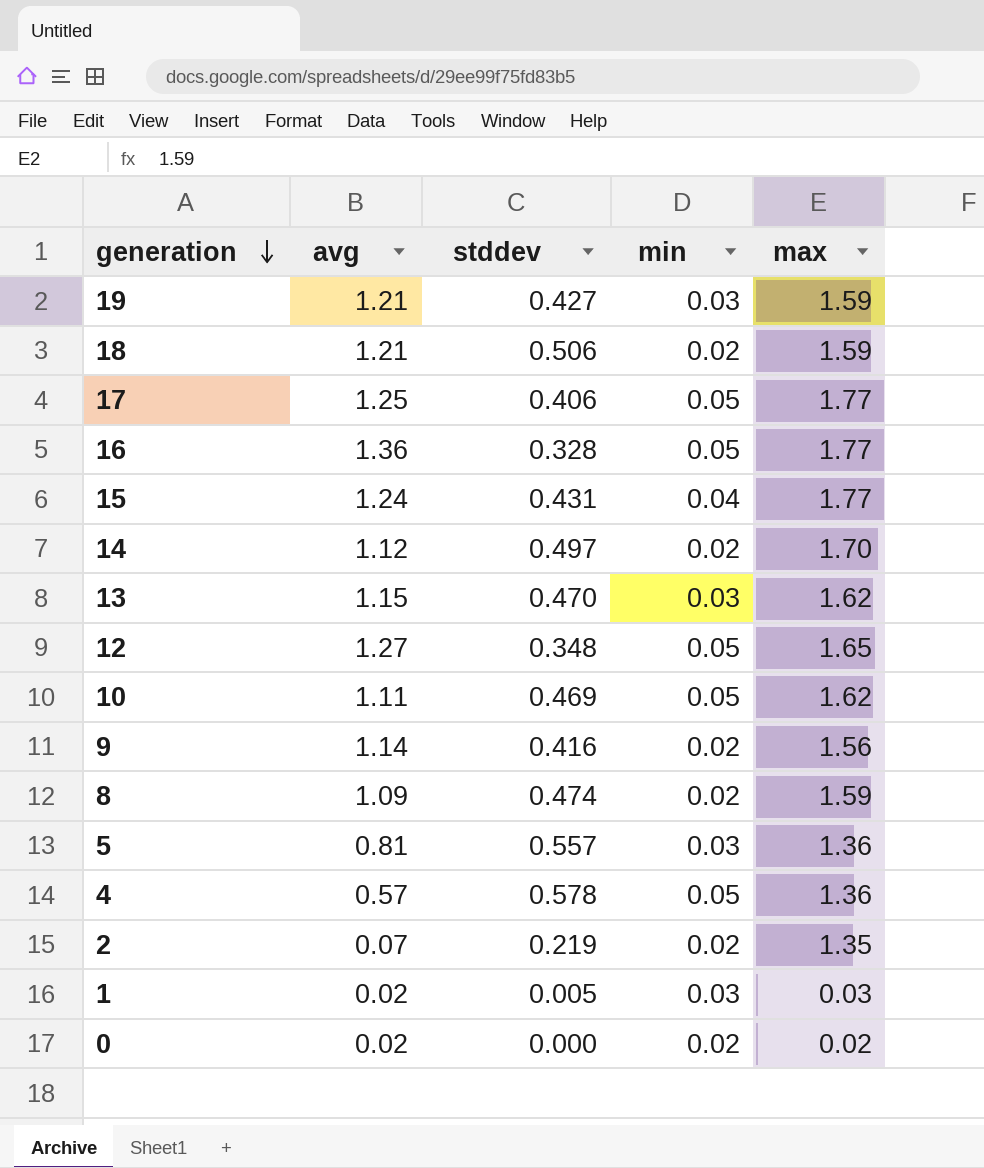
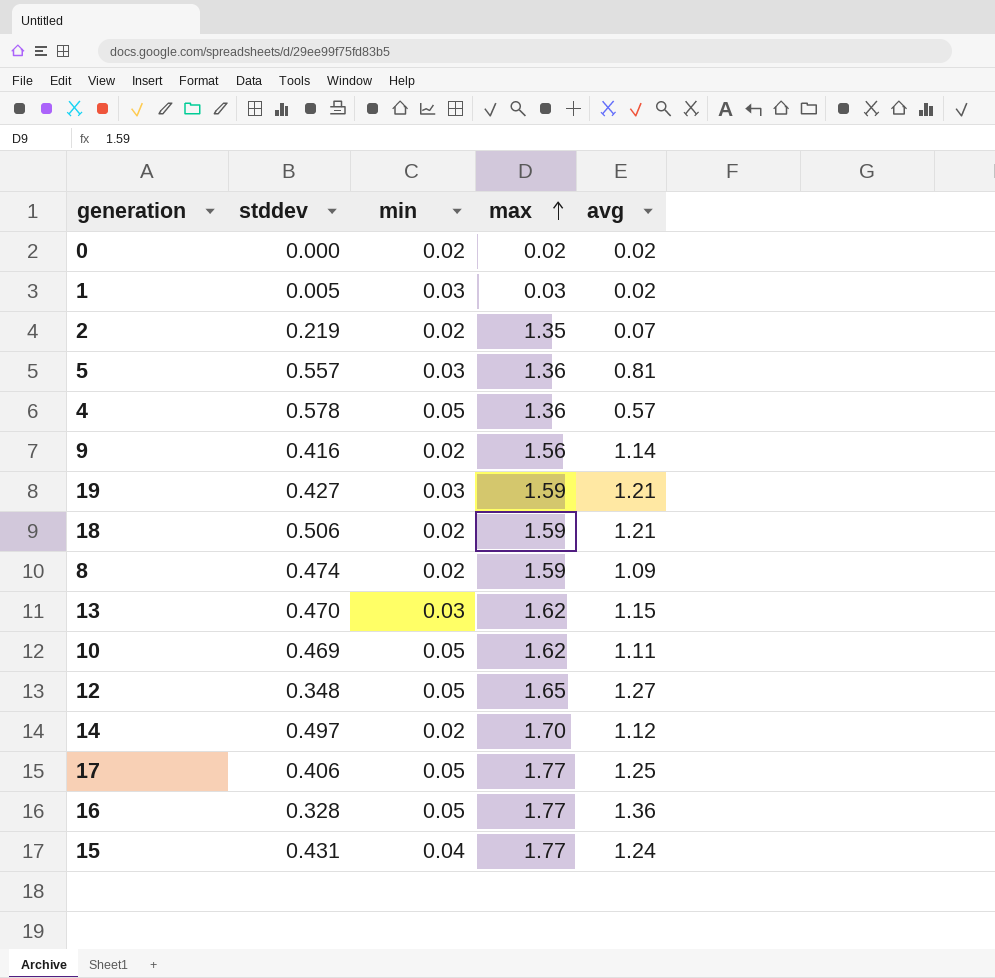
row order: generation descending -> max ascending
column avg | position: 2 -> 5

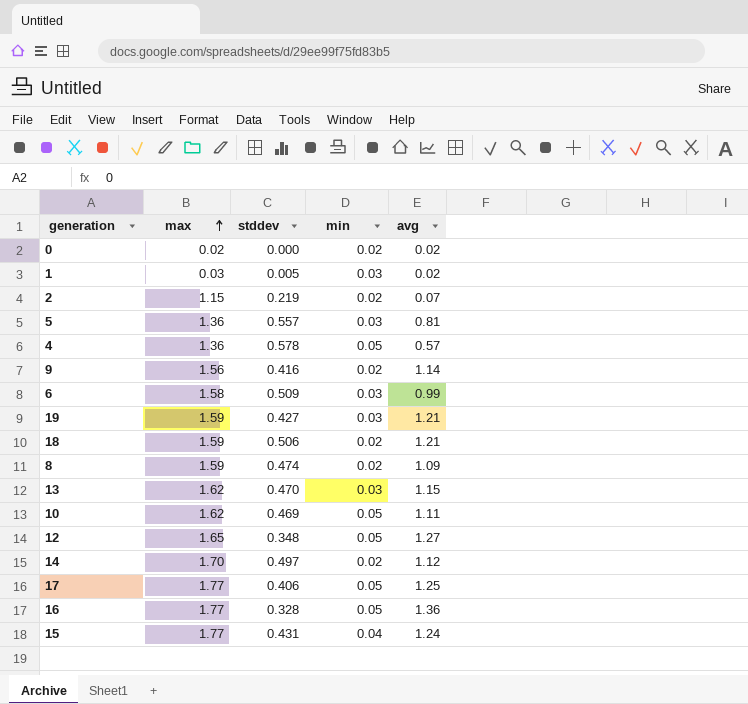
column max | position: 4 -> 2
2 | max: 1.35 -> 1.15
row 6: none -> 1.58 | 0.509 | 0.03 | 0.99

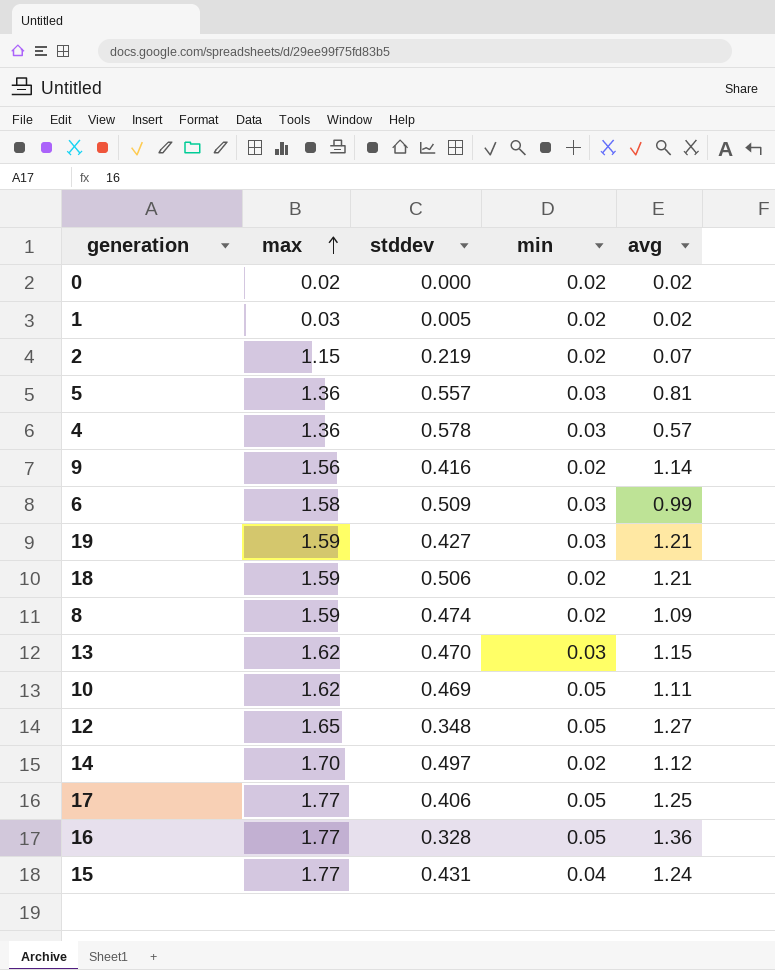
1 | min: 0.03 -> 0.02
4 | min: 0.05 -> 0.03

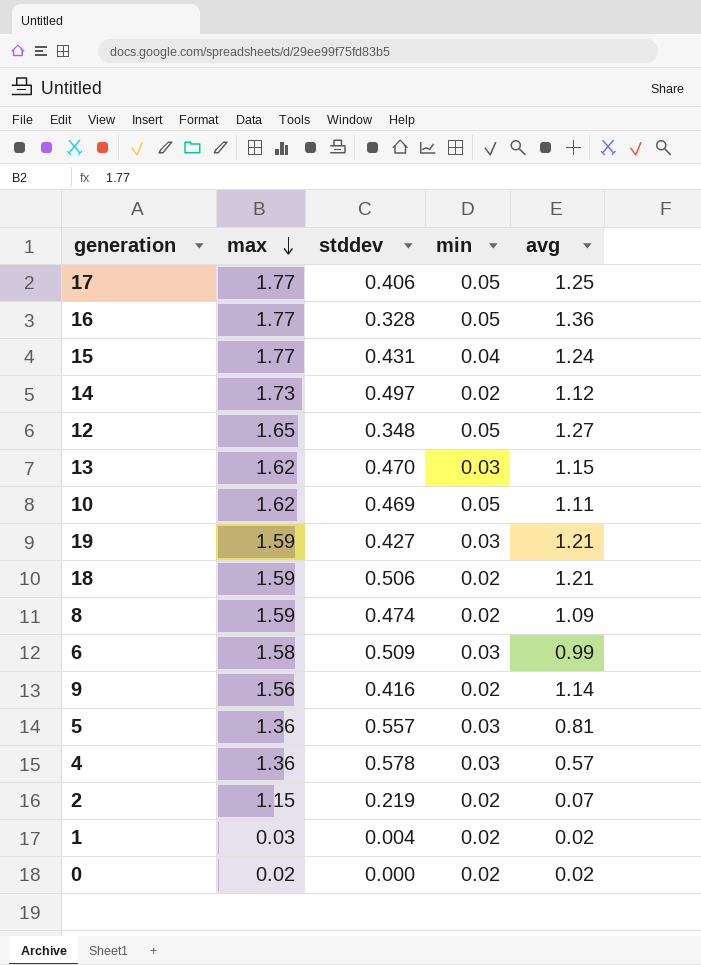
row order: max ascending -> max descending
14 | max: 1.70 -> 1.73
1 | stddev: 0.005 -> 0.004

